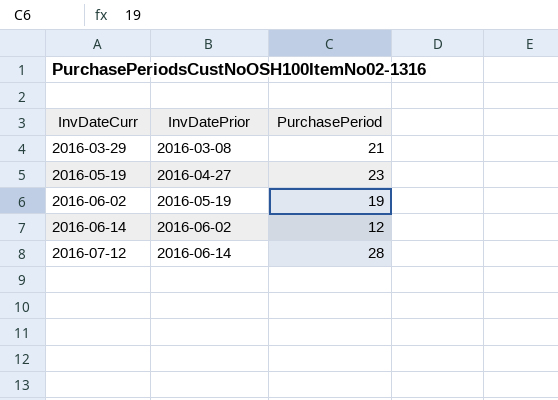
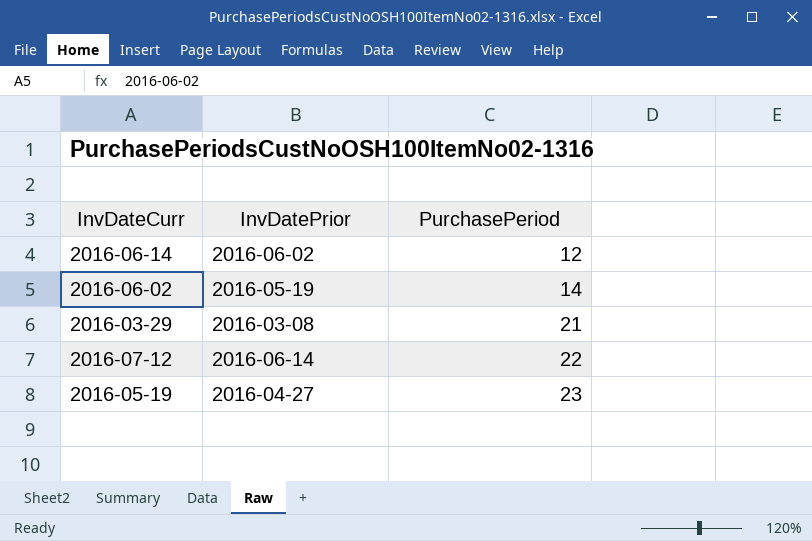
row order: InvDateCurr ascending -> PurchasePeriod ascending
2016-06-02 | PurchasePeriod: 19 -> 14
2016-07-12 | PurchasePeriod: 28 -> 22

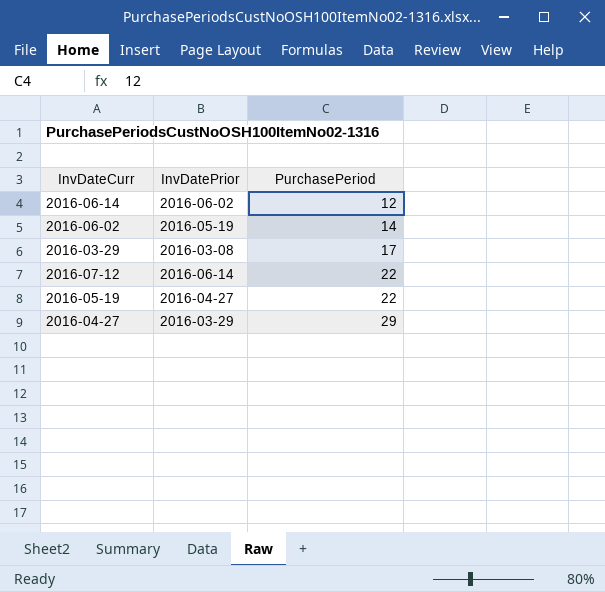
2016-03-29 | PurchasePeriod: 21 -> 17
2016-05-19 | PurchasePeriod: 23 -> 22
row 2016-04-27: none -> 2016-03-29 | 29

